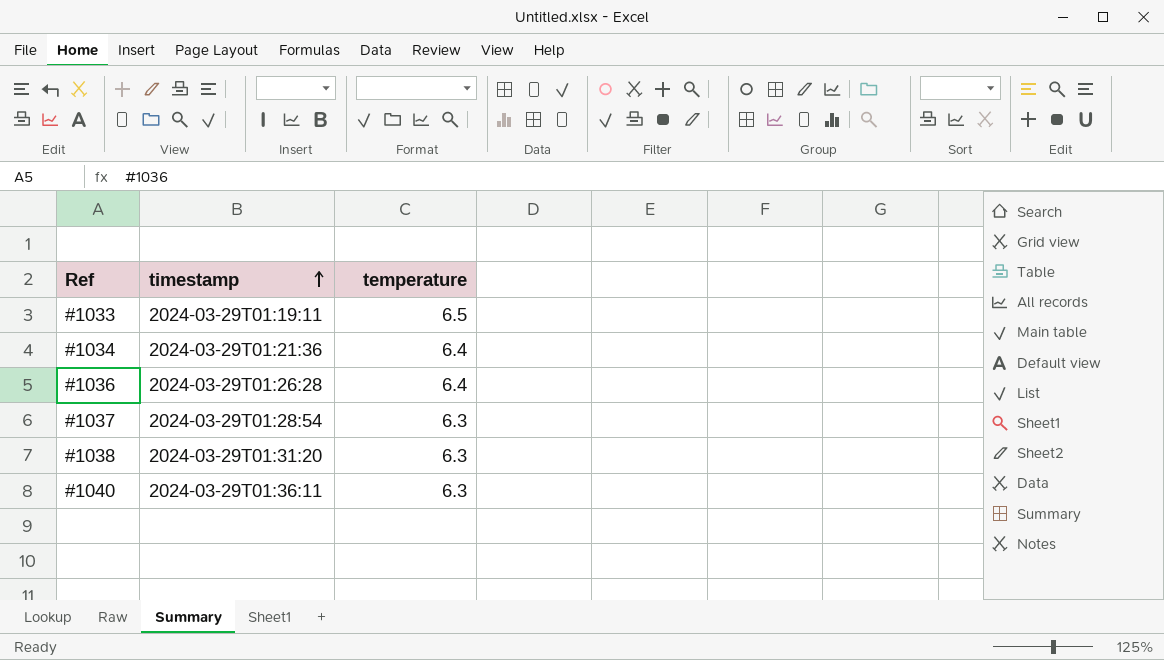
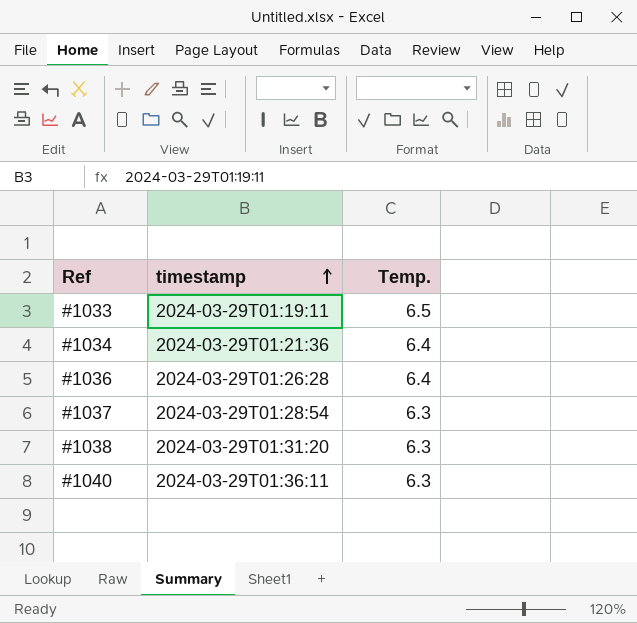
column name: temperature -> Temp.

